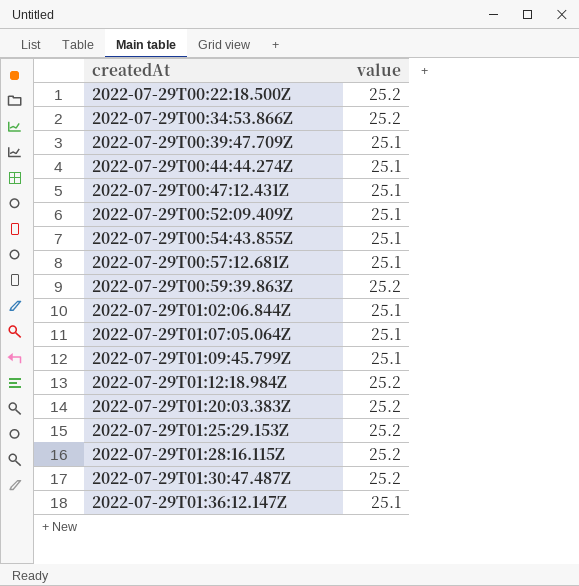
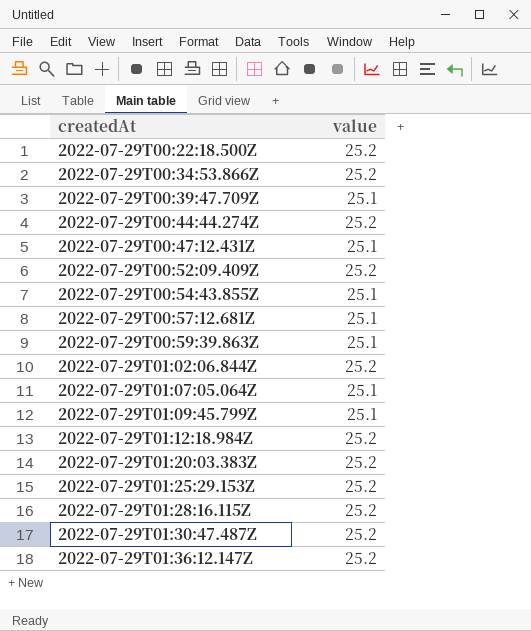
2022-07-29T00:44:44.274Z | value: 25.1 -> 25.2
2022-07-29T00:52:09.409Z | value: 25.1 -> 25.2
2022-07-29T00:59:39.863Z | value: 25.2 -> 25.1
2022-07-29T01:02:06.844Z | value: 25.1 -> 25.2
2022-07-29T01:36:12.147Z | value: 25.1 -> 25.2

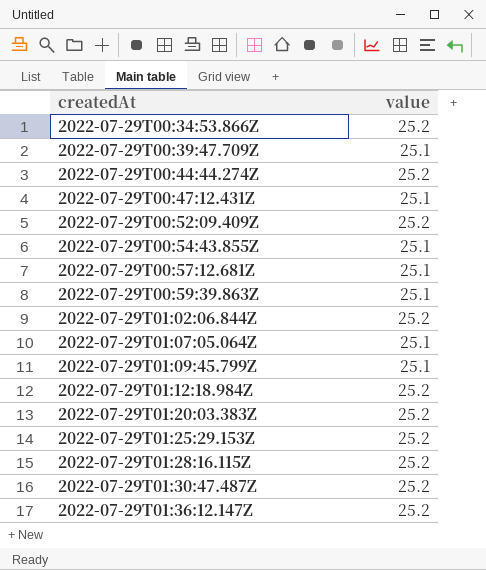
row 2022-07-29T00:22:18.500Z: 25.2 -> none

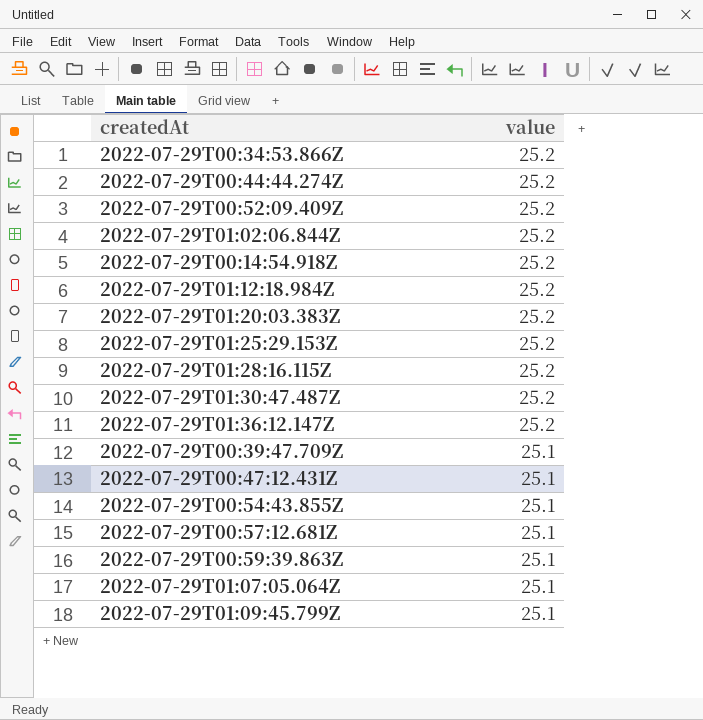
row order: createdAt ascending -> value descending
row 2022-07-29T00:14:54.918Z: none -> 25.2

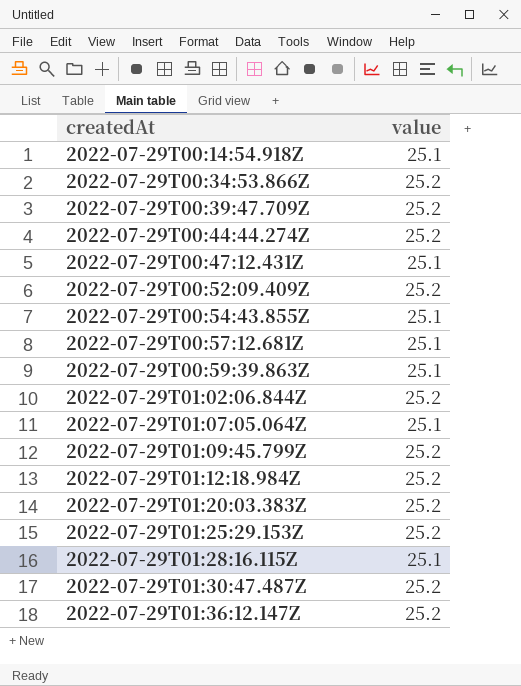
row order: value descending -> createdAt ascending
2022-07-29T00:14:54.918Z | value: 25.2 -> 25.1
2022-07-29T00:39:47.709Z | value: 25.1 -> 25.2
2022-07-29T01:09:45.799Z | value: 25.1 -> 25.2
2022-07-29T01:28:16.115Z | value: 25.2 -> 25.1

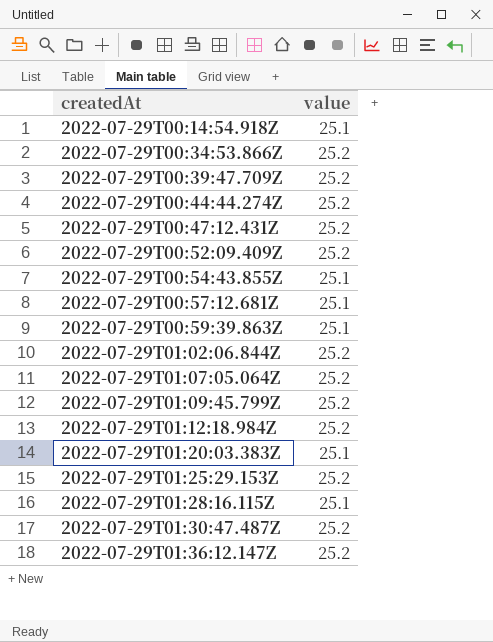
2022-07-29T00:47:12.431Z | value: 25.1 -> 25.2
2022-07-29T01:07:05.064Z | value: 25.1 -> 25.2
2022-07-29T01:20:03.383Z | value: 25.2 -> 25.1

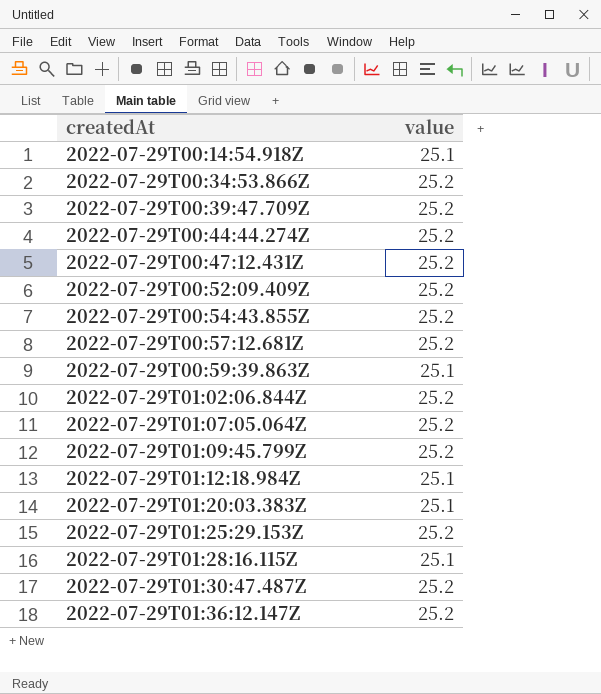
2022-07-29T00:54:43.855Z | value: 25.1 -> 25.2
2022-07-29T00:57:12.681Z | value: 25.1 -> 25.2
2022-07-29T01:12:18.984Z | value: 25.2 -> 25.1

